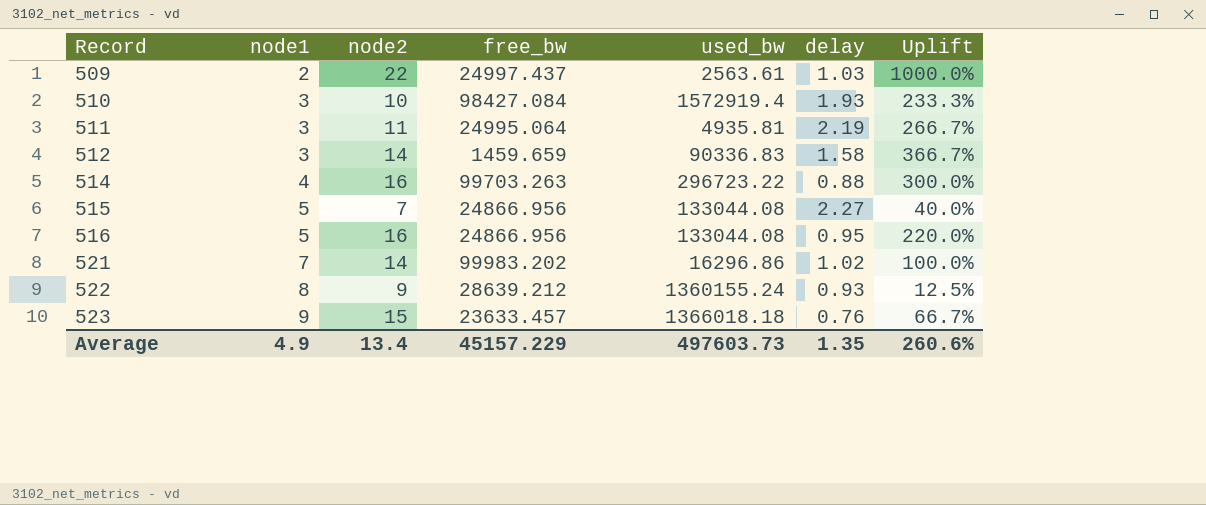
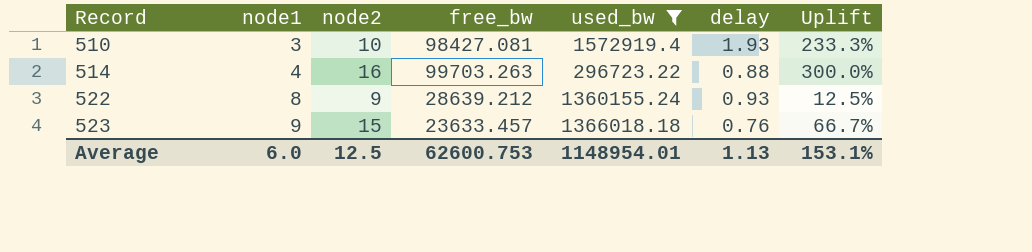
filter: none -> used_bw >= 296723.22
510 | free_bw: 98427.084 -> 98427.081
Average | node1: 4.9 -> 6.0
Average | node2: 13.4 -> 12.5
Average | free_bw: 45157.229 -> 62600.753
Average | used_bw: 497603.73 -> 1148954.01
Average | delay: 1.35 -> 1.13
Average | Uplift: 260.6% -> 153.1%

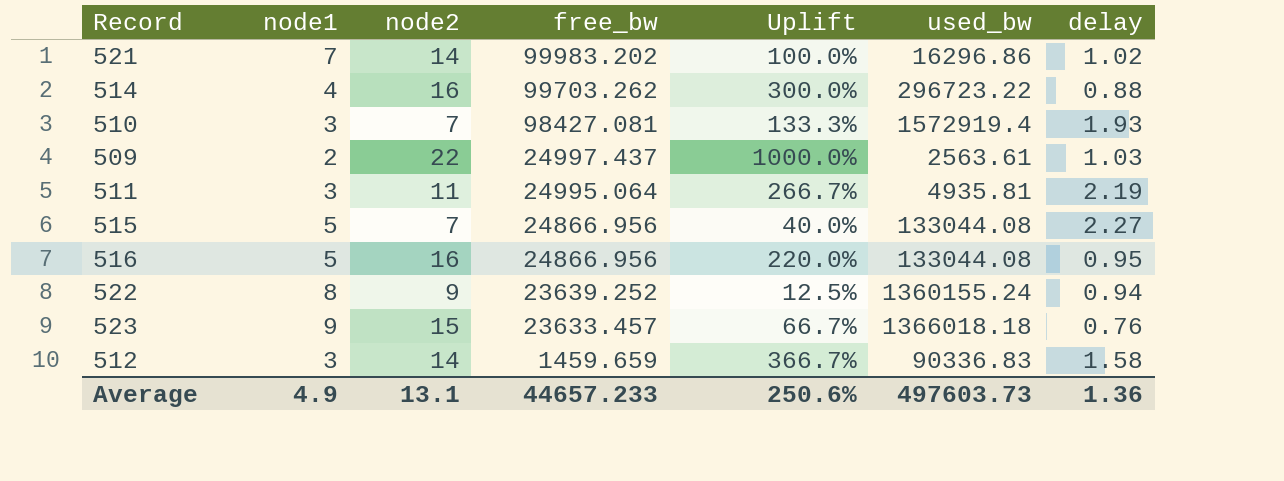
filter: used_bw >= 296723.22 -> none
row order: Record ascending -> free_bw descending
column Uplift | position: 7 -> 5
514 | free_bw: 99703.263 -> 99703.262
510 | node2: 10 -> 7
510 | Uplift: 233.3% -> 133.3%
522 | free_bw: 28639.212 -> 23639.252
522 | delay: 0.93 -> 0.94
Average | node1: 6.0 -> 4.9
Average | node2: 12.5 -> 13.1
Average | free_bw: 62600.753 -> 44657.233
Average | Uplift: 153.1% -> 250.6%
Average | used_bw: 1148954.01 -> 497603.73
Average | delay: 1.13 -> 1.36

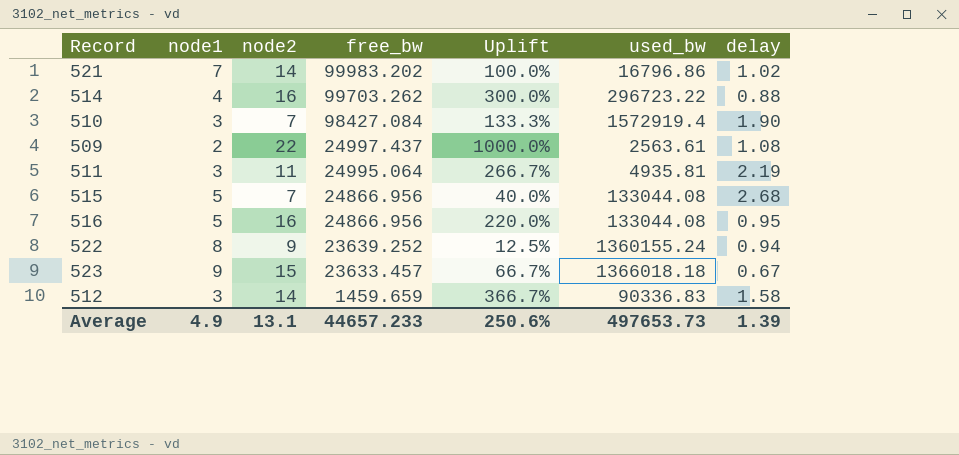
521 | used_bw: 16296.86 -> 16796.86
510 | free_bw: 98427.081 -> 98427.084
510 | delay: 1.93 -> 1.90
509 | delay: 1.03 -> 1.08
515 | delay: 2.27 -> 2.68
523 | delay: 0.76 -> 0.67
Average | used_bw: 497603.73 -> 497653.73
Average | delay: 1.36 -> 1.39

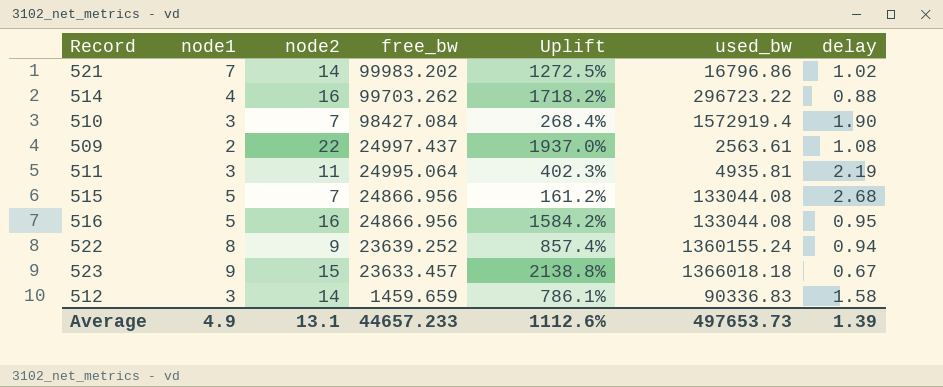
column Uplift | formula: ([node2] - [node1]) / [node1] -> ([node2] - [delay]) / [delay]
Average | Uplift: 250.6% -> 1112.6%

